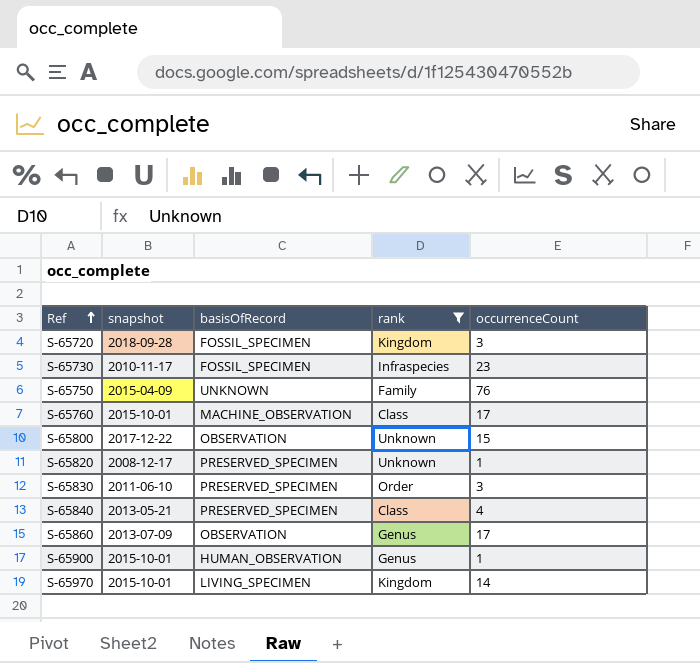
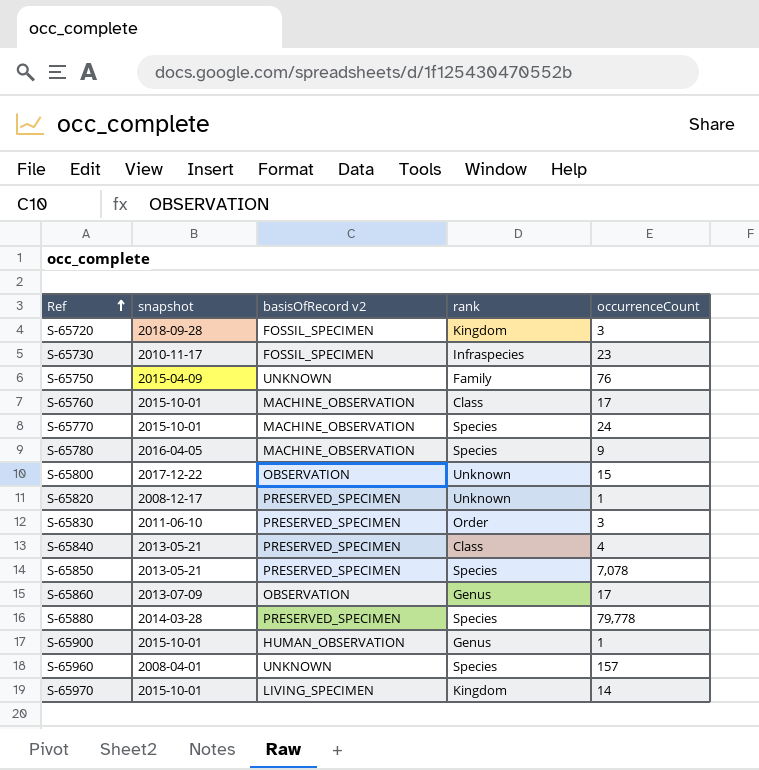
filter: rank != Species -> none
column name: basisOfRecord -> basisOfRecord v2

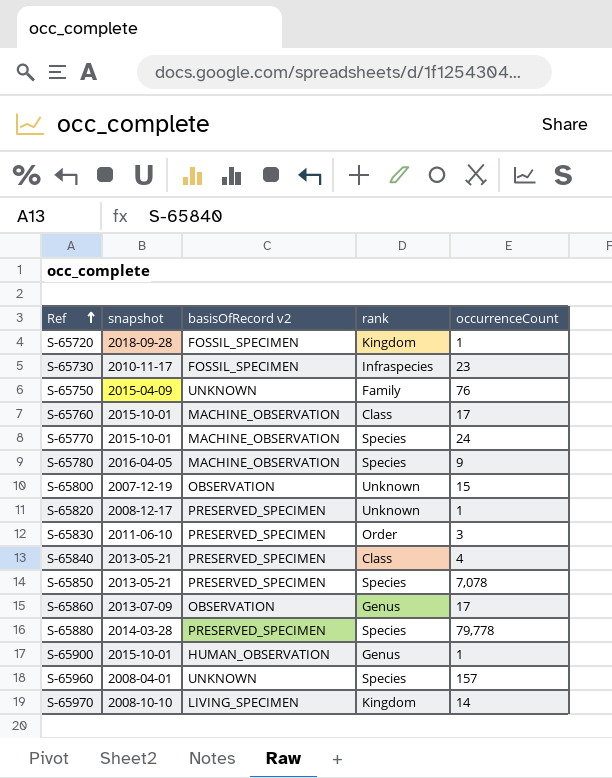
S-65720 | occurrenceCount: 3 -> 1
S-65800 | snapshot: 2017-12-22 -> 2007-12-19
S-65970 | snapshot: 2015-10-01 -> 2008-10-10

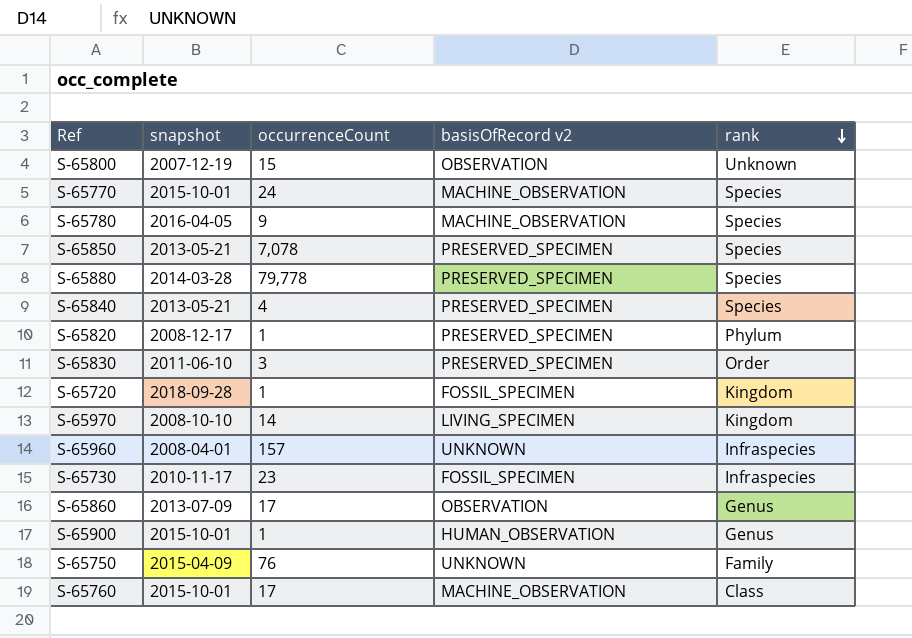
row order: Ref ascending -> rank descending
column occurrenceCount | position: 5 -> 3
S-65840 | rank: Class -> Species
S-65820 | rank: Unknown -> Phylum
S-65960 | rank: Species -> Infraspecies

